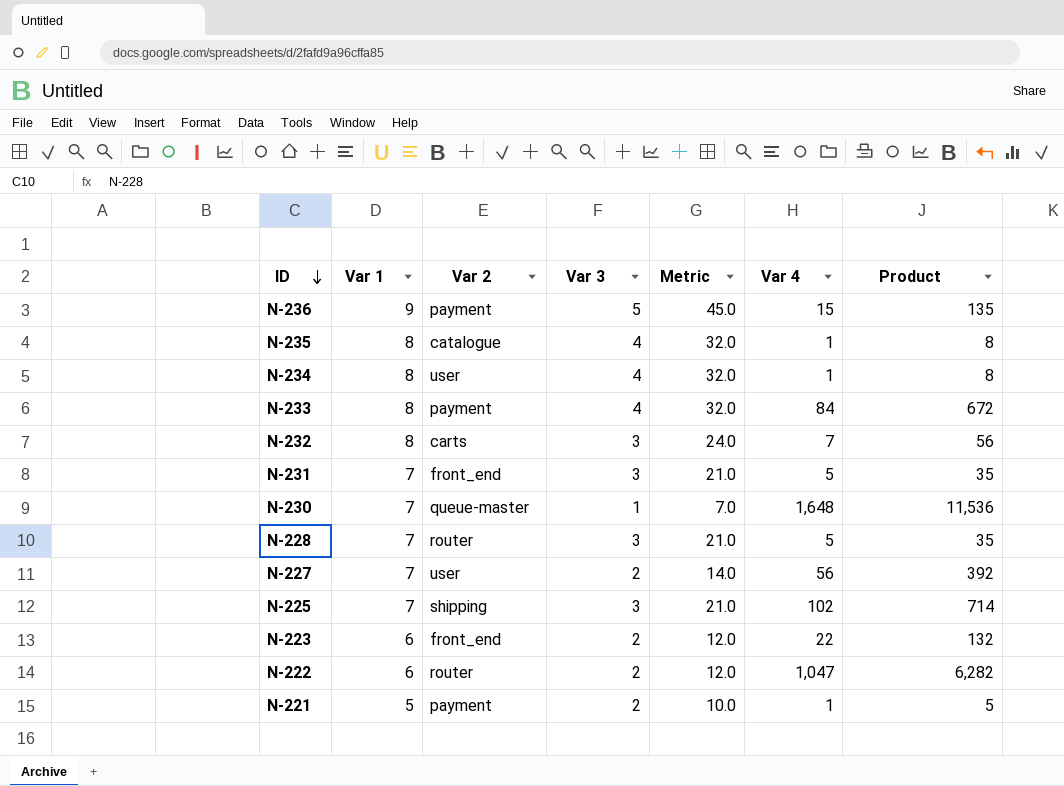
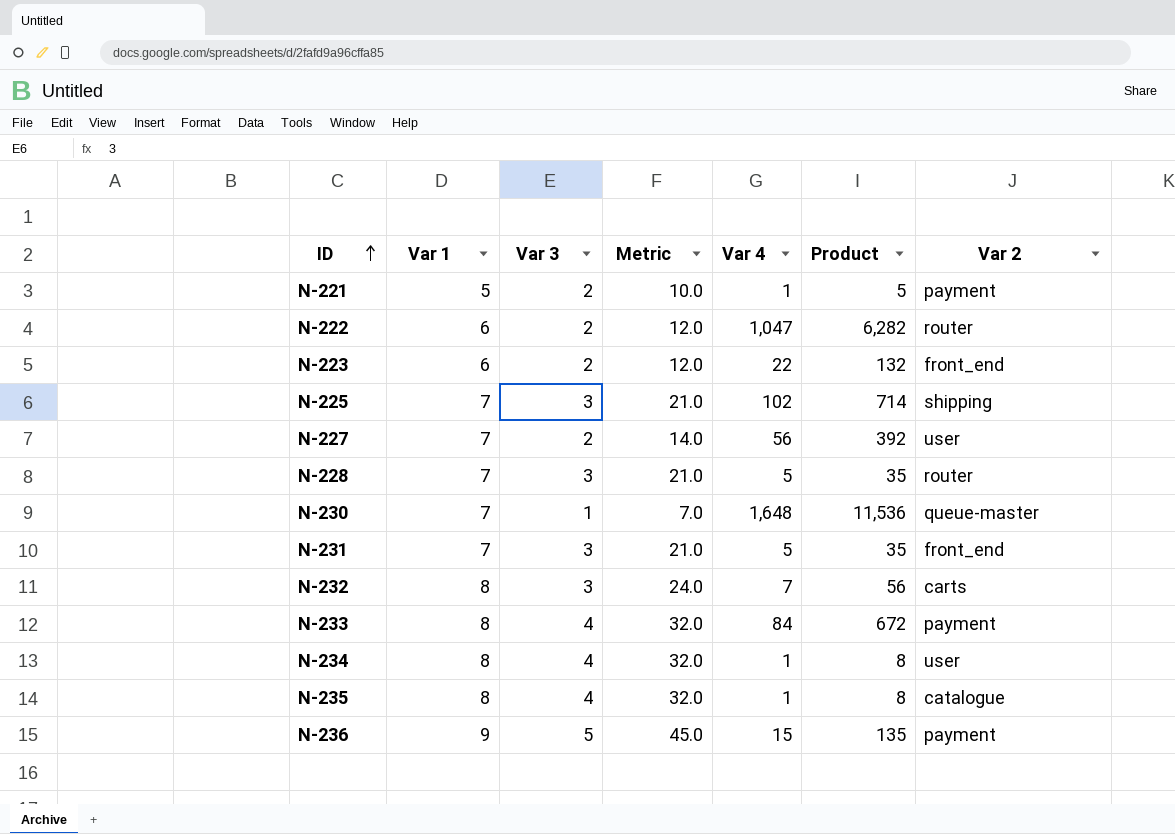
row order: ID descending -> ID ascending
column Var 2 | position: 3 -> 7

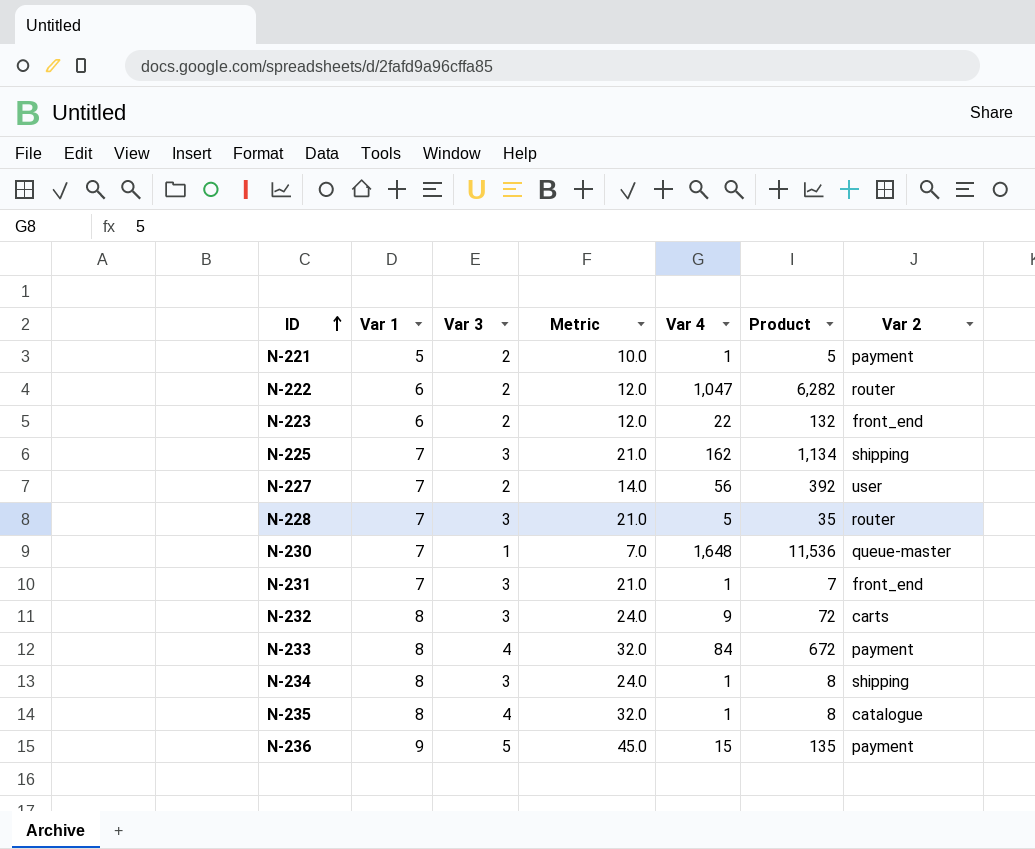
N-225 | Var 4: 102 -> 162
N-225 | Product: 714 -> 1,134
N-231 | Var 4: 5 -> 1
N-231 | Product: 35 -> 7
N-232 | Var 4: 7 -> 9
N-232 | Product: 56 -> 72
N-234 | Var 3: 4 -> 3
N-234 | Metric: 32.0 -> 24.0
N-234 | Var 2: user -> shipping

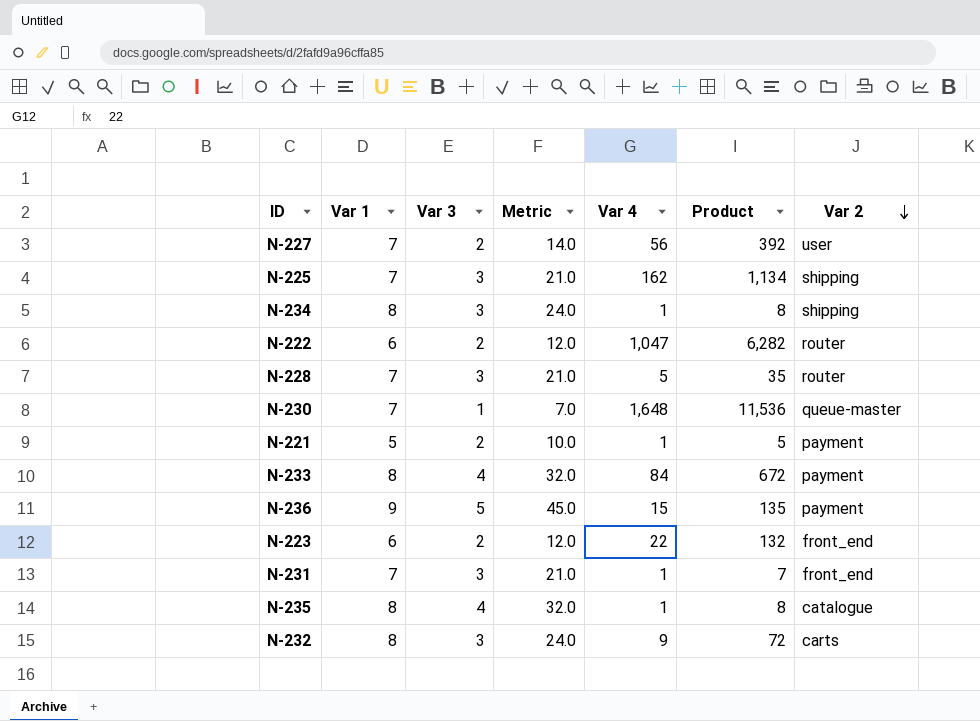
row order: ID ascending -> Var 2 descending

